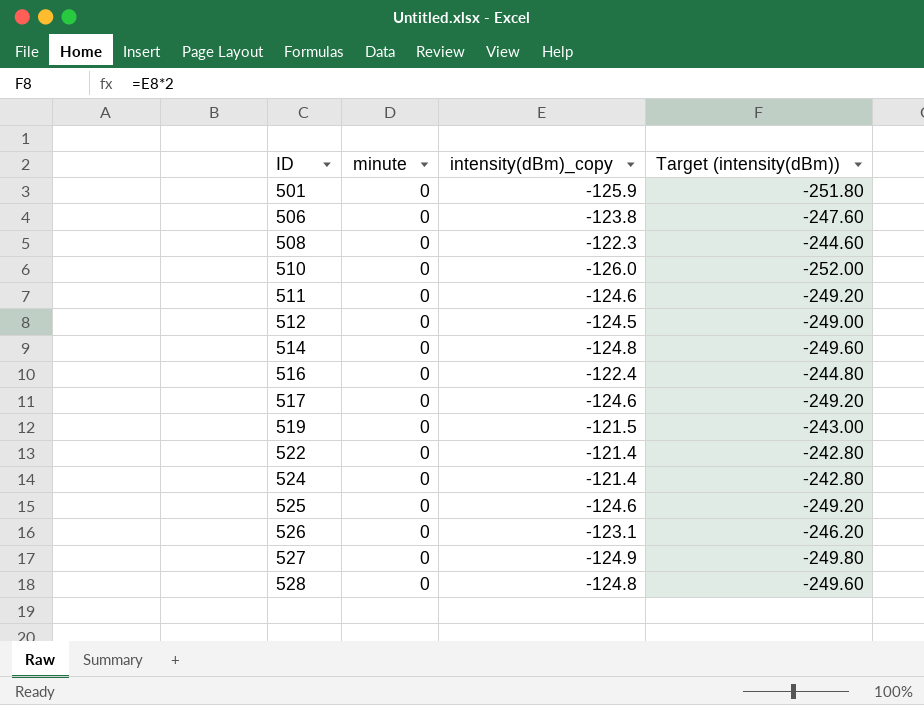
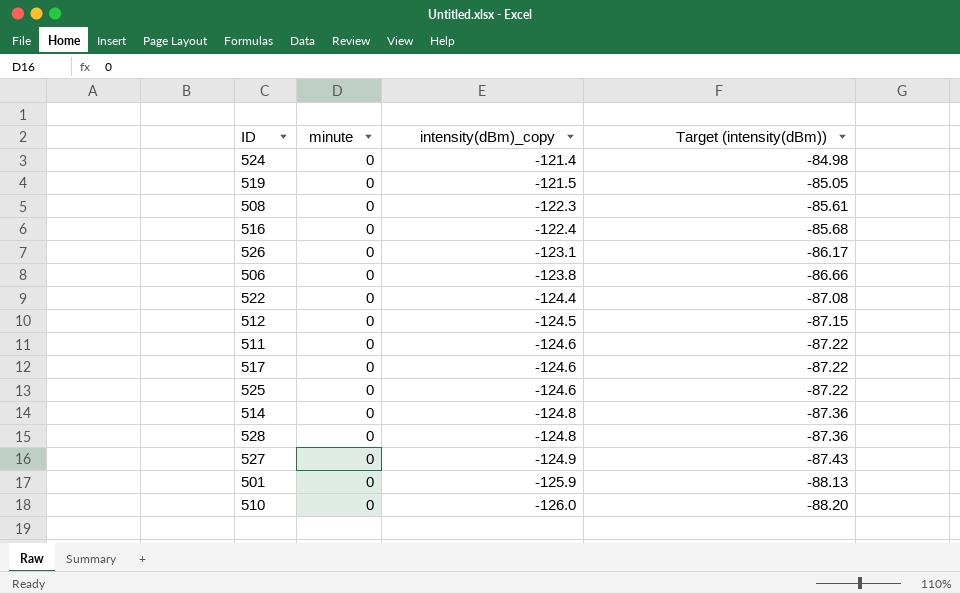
row order: ID ascending -> intensity(dBm)_copy descending
column Target (intensity(dBm)) | formula: [intensity(dBm)_copy] * 2 -> [intensity(dBm)_copy] * 0.7
522 | intensity(dBm)_copy: -121.4 -> -124.4

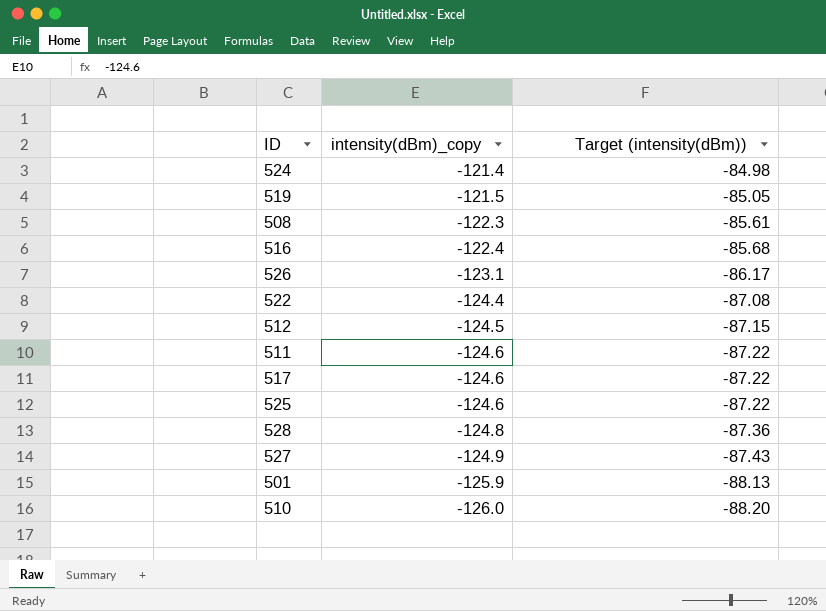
column minute | position: 2 -> none
row 506: 0 | -123.8 | -86.66 -> none
row 514: 0 | -124.8 | -87.36 -> none

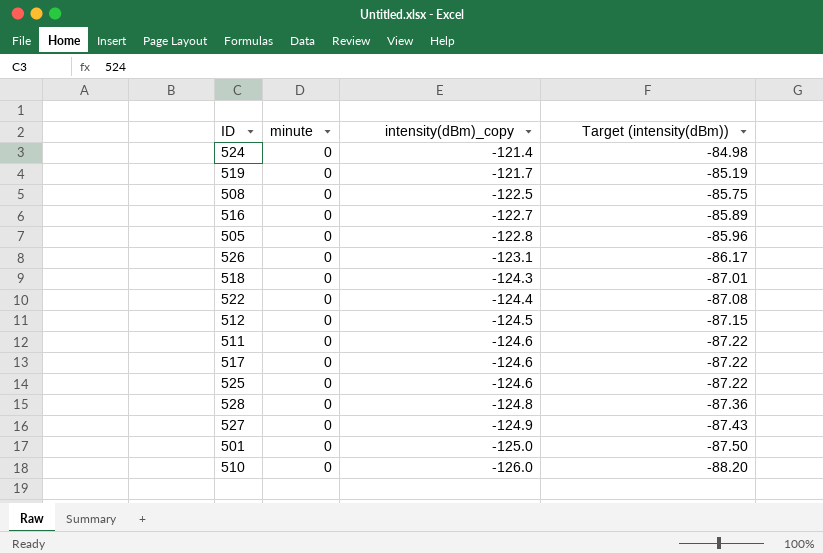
column minute | position: none -> 2
519 | intensity(dBm)_copy: -121.5 -> -121.7
519 | Target (intensity(dBm)): -85.05 -> -85.19
508 | intensity(dBm)_copy: -122.3 -> -122.5
508 | Target (intensity(dBm)): -85.61 -> -85.75
516 | intensity(dBm)_copy: -122.4 -> -122.7
516 | Target (intensity(dBm)): -85.68 -> -85.89
row 505: none -> 0 | -122.8 | -85.96
row 518: none -> 0 | -124.3 | -87.01
501 | intensity(dBm)_copy: -125.9 -> -125.0
501 | Target (intensity(dBm)): -88.13 -> -87.50

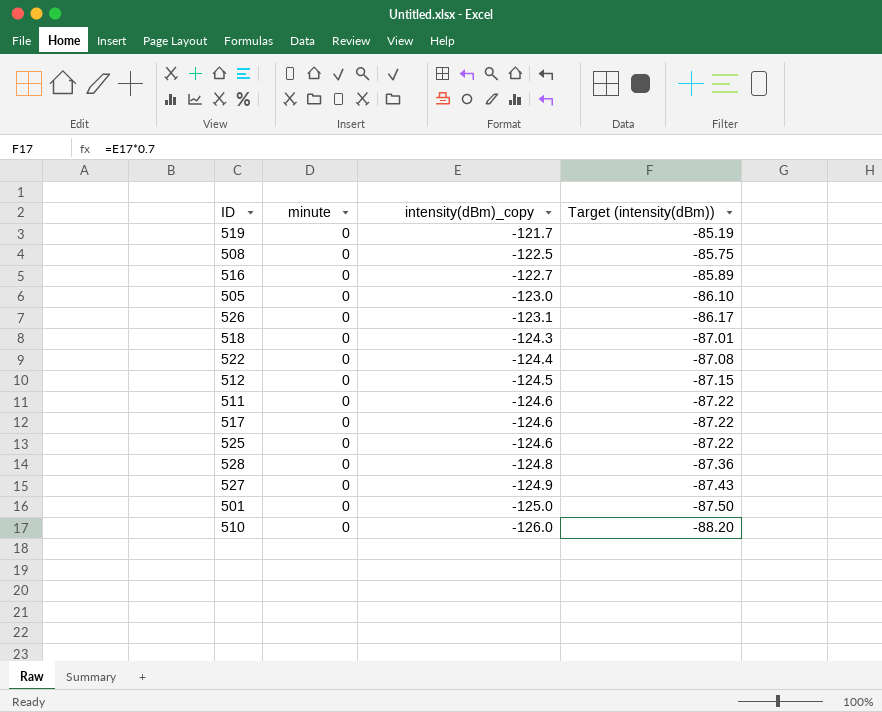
row 524: 0 | -121.4 | -84.98 -> none
505 | intensity(dBm)_copy: -122.8 -> -123.0
505 | Target (intensity(dBm)): -85.96 -> -86.10

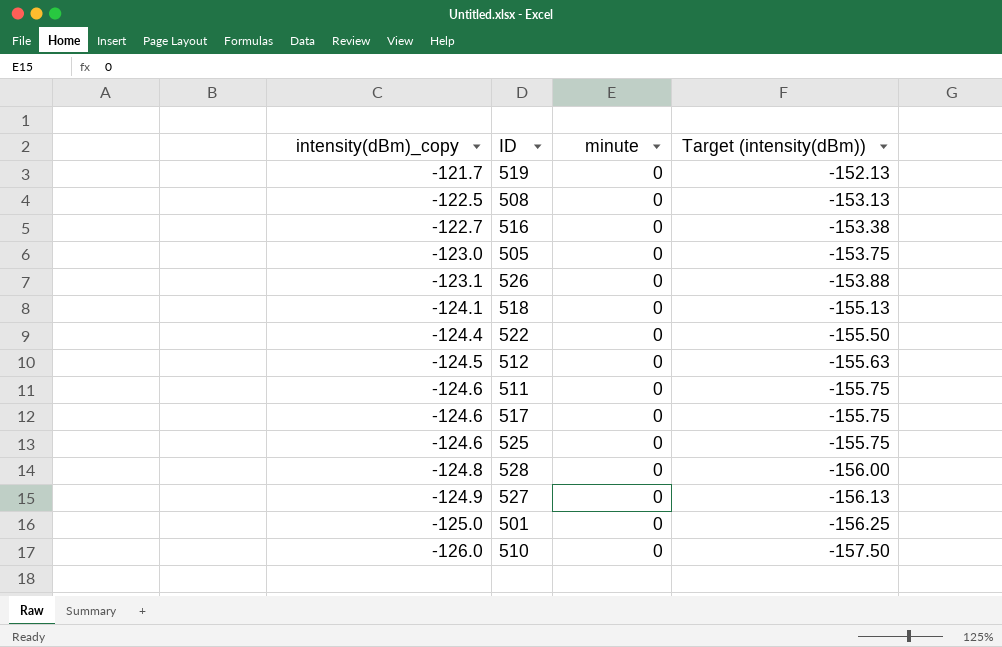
column intensity(dBm)_copy | position: 3 -> 1
column Target (intensity(dBm)) | formula: [intensity(dBm)_copy] * 0.7 -> [intensity(dBm)_copy] * 1.25
518 | intensity(dBm)_copy: -124.3 -> -124.1

